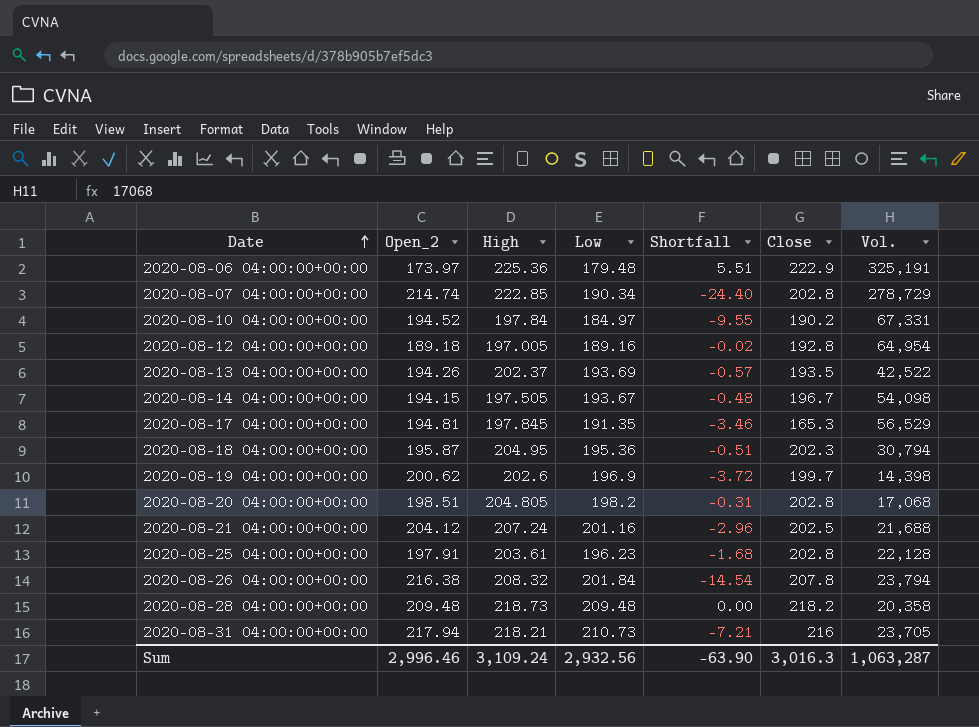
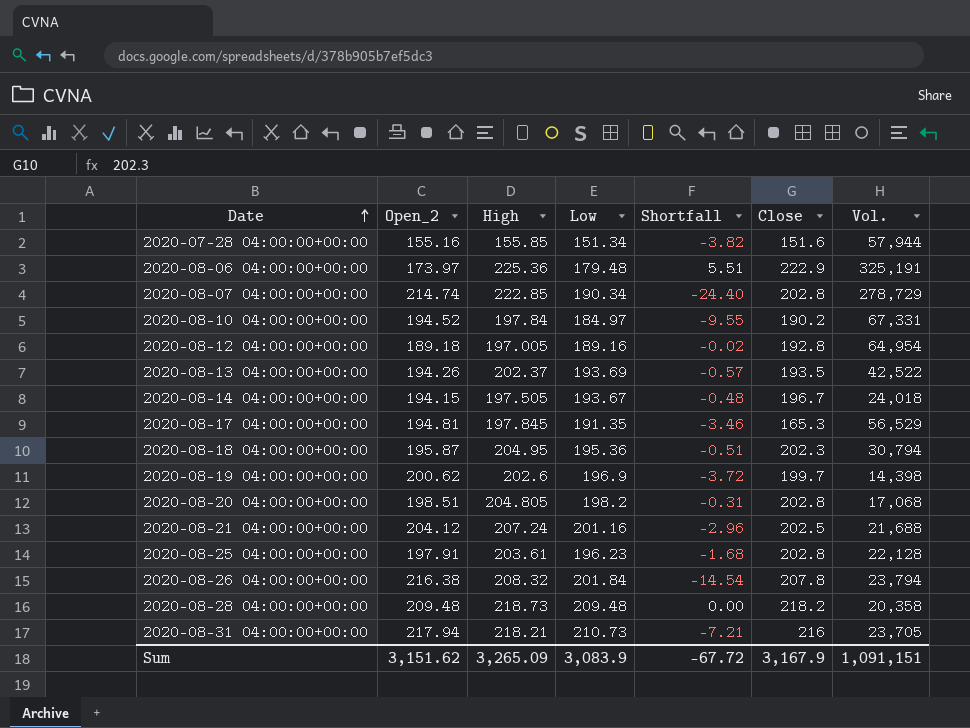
row 2020-07-28 04:00:00+00:00: none -> 155.16 | 155.85 | 151.34 | -3.82 | 151.6 | 57,944
2020-08-14 04:00:00+00:00 | Vol.: 54,098 -> 24,018
Sum | Open_2: 2,996.46 -> 3,151.62
Sum | High: 3,109.24 -> 3,265.09
Sum | Low: 2,932.56 -> 3,083.9
Sum | Shortfall: -63.90 -> -67.72
Sum | Close: 3,016.3 -> 3,167.9
Sum | Vol.: 1,063,287 -> 1,091,151

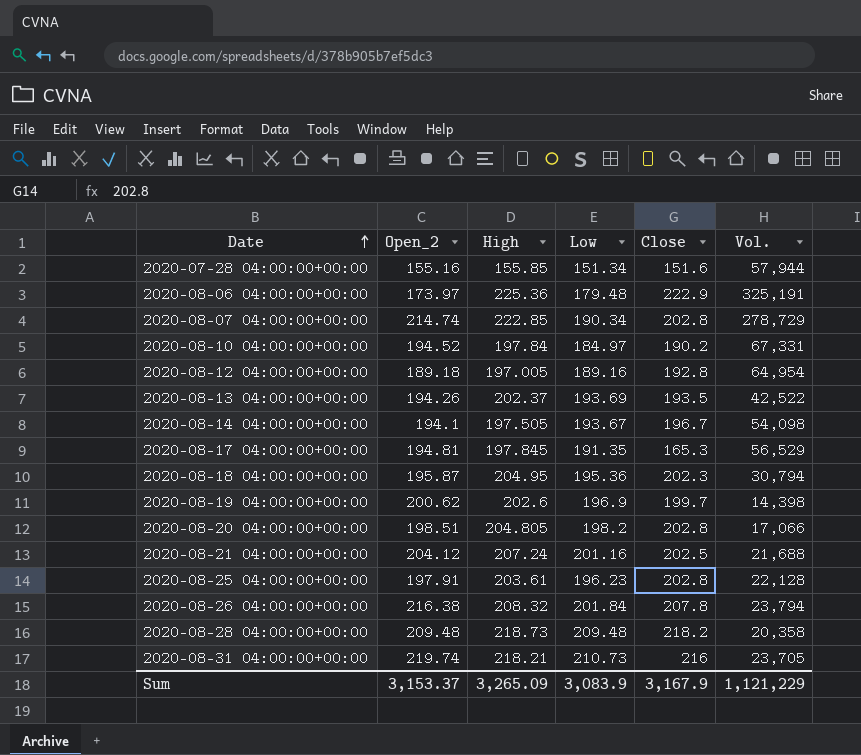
column Shortfall | formula: [Low] - [Open_2] -> none
2020-08-14 04:00:00+00:00 | Open_2: 194.15 -> 194.1
2020-08-14 04:00:00+00:00 | Vol.: 24,018 -> 54,098
2020-08-20 04:00:00+00:00 | Vol.: 17,068 -> 17,066
2020-08-31 04:00:00+00:00 | Open_2: 217.94 -> 219.74
Sum | Open_2: 3,151.62 -> 3,153.37
Sum | Vol.: 1,091,151 -> 1,121,229

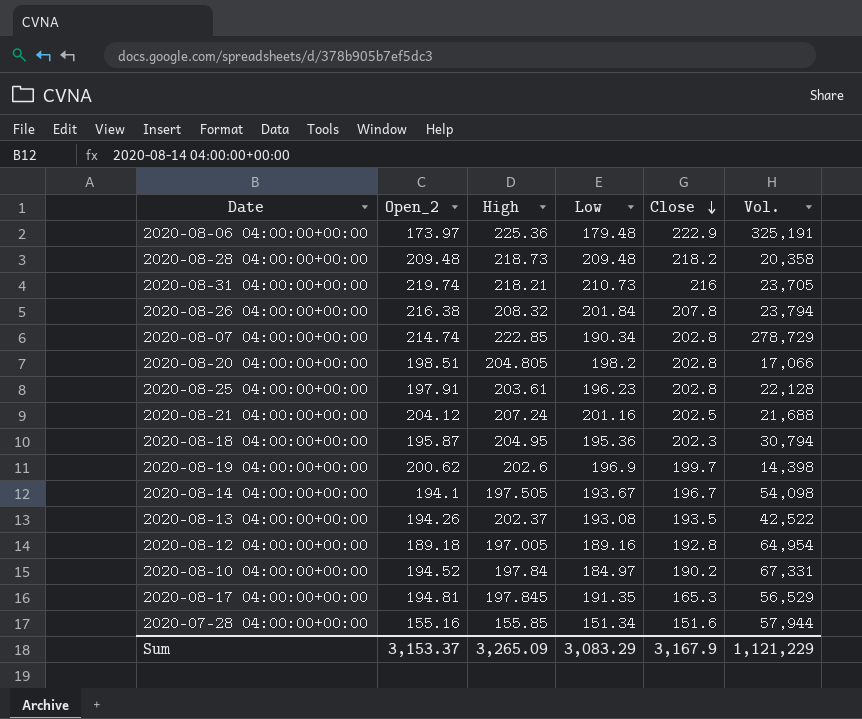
row order: Date ascending -> Close descending
2020-08-13 04:00:00+00:00 | Low: 193.69 -> 193.08
Sum | Low: 3,083.9 -> 3,083.29

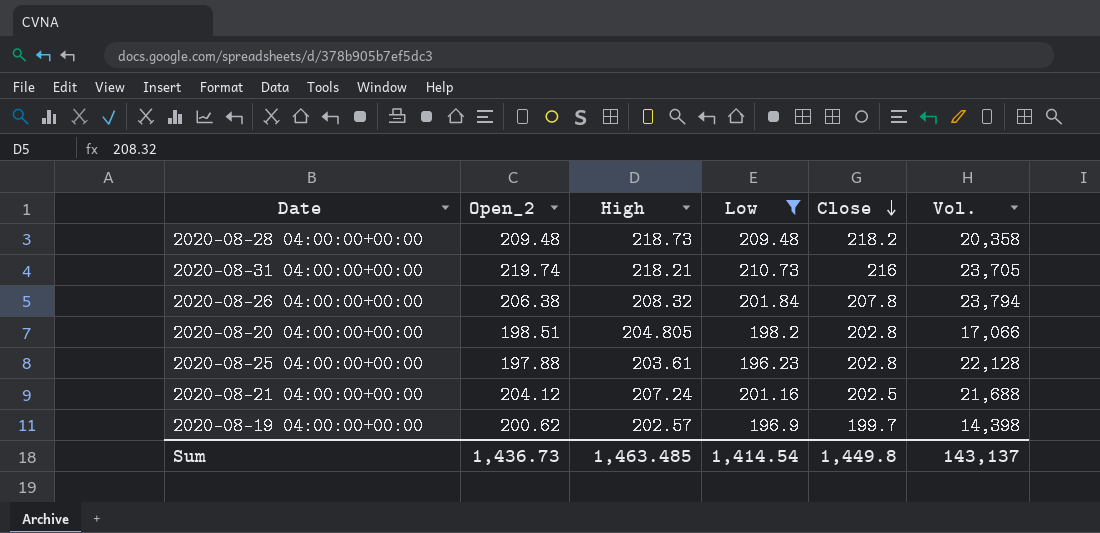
filter: none -> Low >= 196.23
2020-08-26 04:00:00+00:00 | Open_2: 216.38 -> 206.38
2020-08-25 04:00:00+00:00 | Open_2: 197.91 -> 197.88
2020-08-19 04:00:00+00:00 | High: 202.6 -> 202.57
Sum | Open_2: 3,153.37 -> 1,436.73
Sum | High: 3,265.09 -> 1,463.485
Sum | Low: 3,083.29 -> 1,414.54
Sum | Close: 3,167.9 -> 1,449.8
Sum | Vol.: 1,121,229 -> 143,137

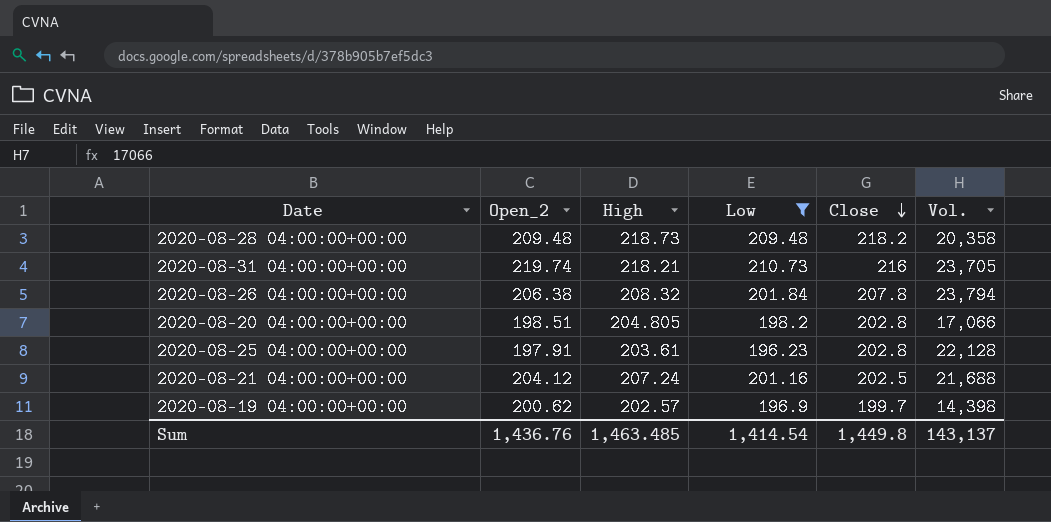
2020-08-25 04:00:00+00:00 | Open_2: 197.88 -> 197.91
Sum | Open_2: 1,436.73 -> 1,436.76

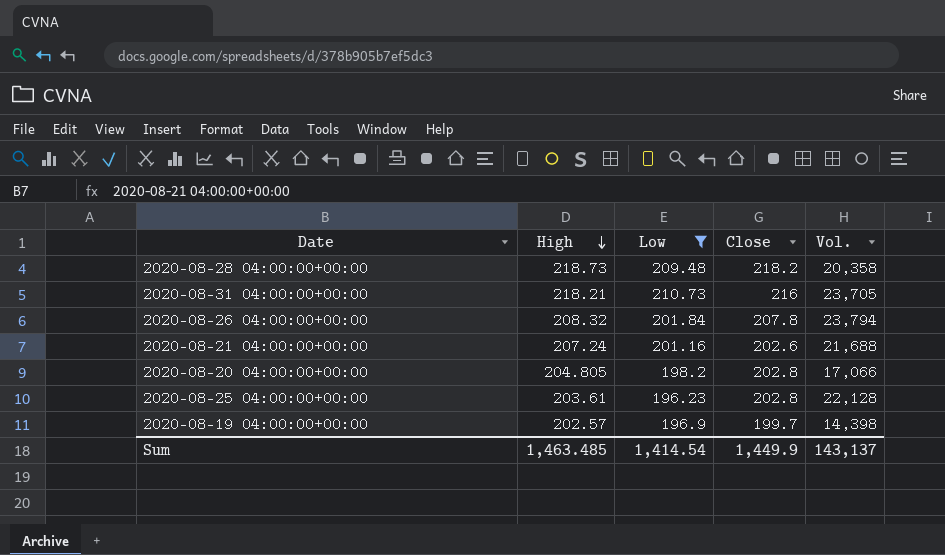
row order: Close descending -> High descending
column Open_2 | position: 2 -> none
2020-08-21 04:00:00+00:00 | Close: 202.5 -> 202.6
Sum | Close: 1,449.8 -> 1,449.9

